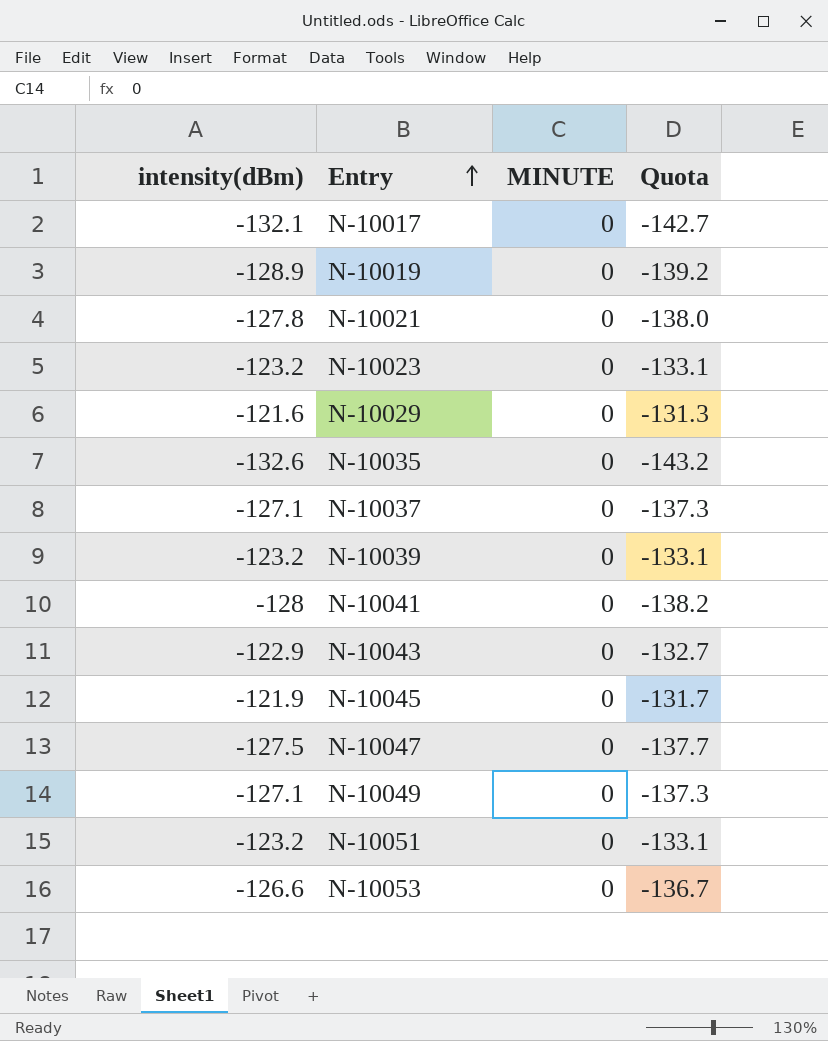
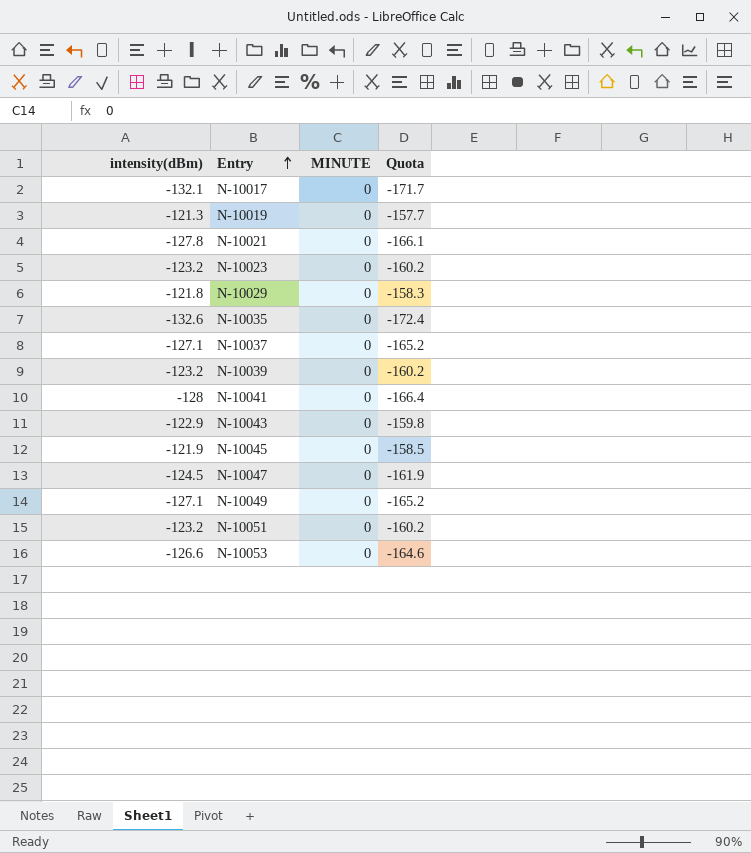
column Quota | formula: [intensity(dBm)] * 1.08 -> [intensity(dBm)] * 1.3
N-10019 | intensity(dBm): -128.9 -> -121.3
N-10029 | intensity(dBm): -121.6 -> -121.8
N-10047 | intensity(dBm): -127.5 -> -124.5

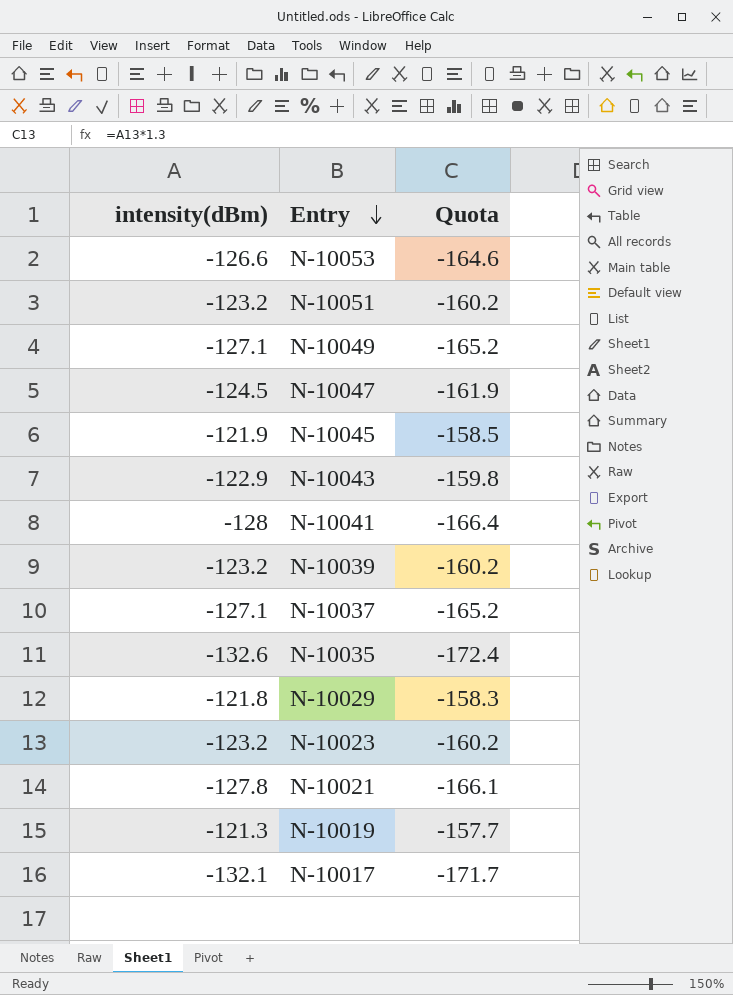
row order: Entry ascending -> Entry descending
column MINUTE | position: 3 -> none

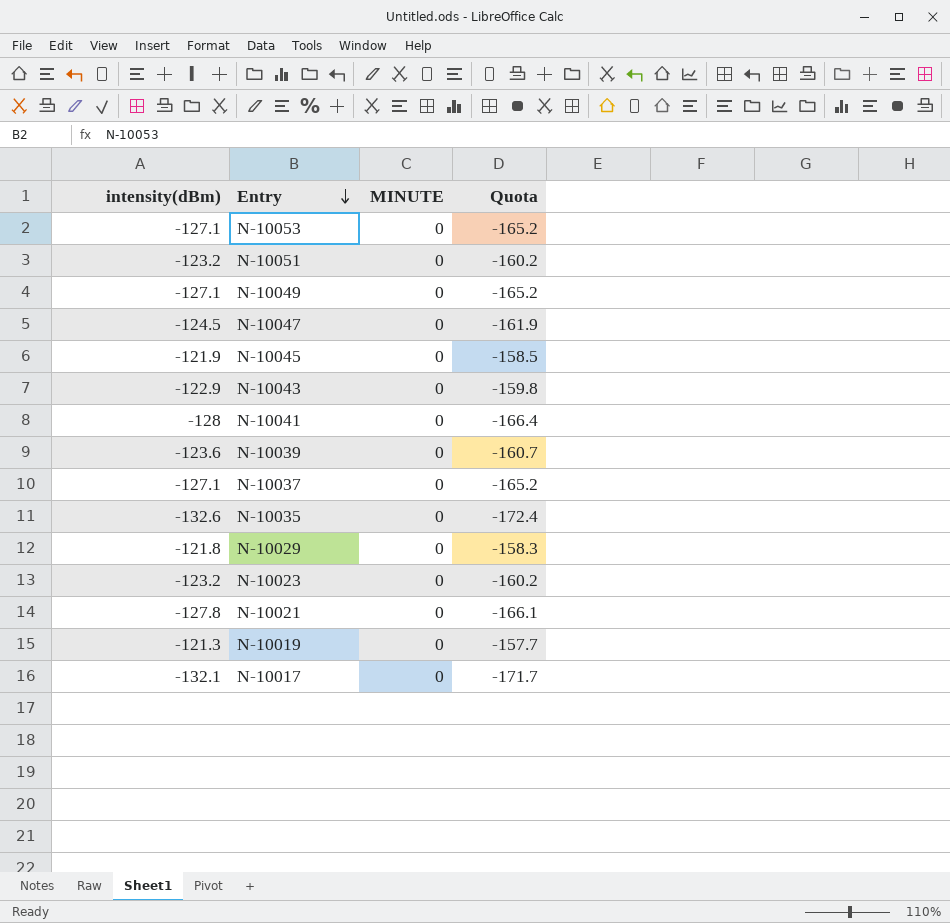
column MINUTE | position: none -> 3
N-10053 | intensity(dBm): -126.6 -> -127.1
N-10053 | Quota: -164.6 -> -165.2
N-10039 | intensity(dBm): -123.2 -> -123.6
N-10039 | Quota: -160.2 -> -160.7

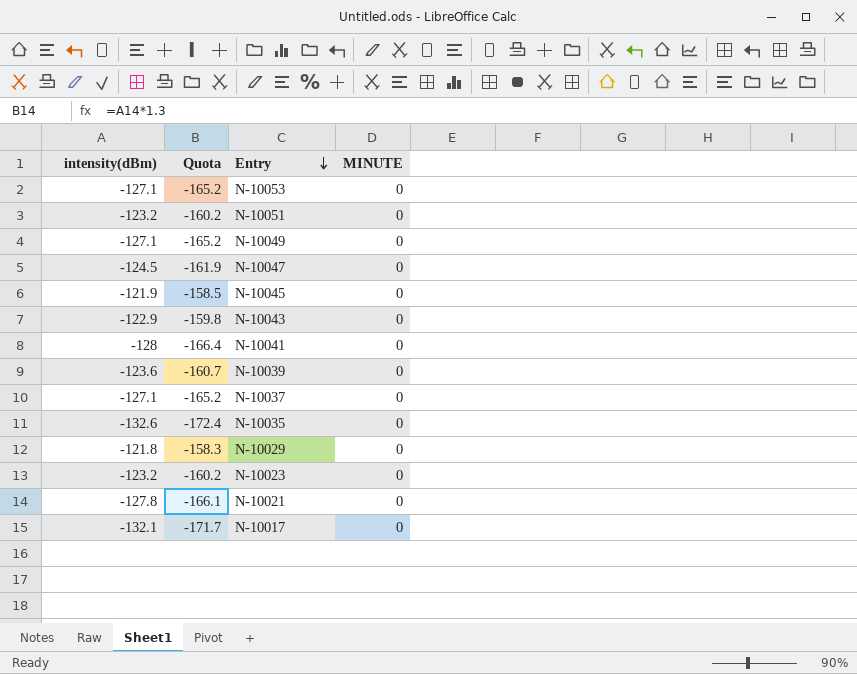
column Quota | position: 4 -> 2
row N-10019: -121.3 | 0 | -157.7 -> none

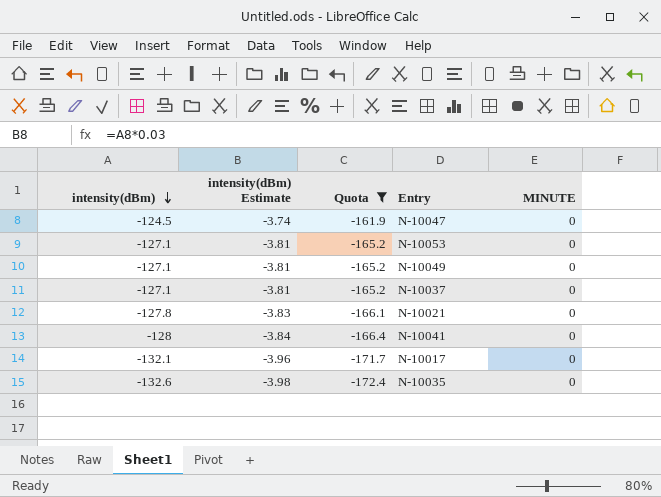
filter: none -> Quota <= -161.9
row order: Entry descending -> intensity(dBm) descending
column intensity(dBm) Estimate | formula: none -> [intensity(dBm)] * 0.03

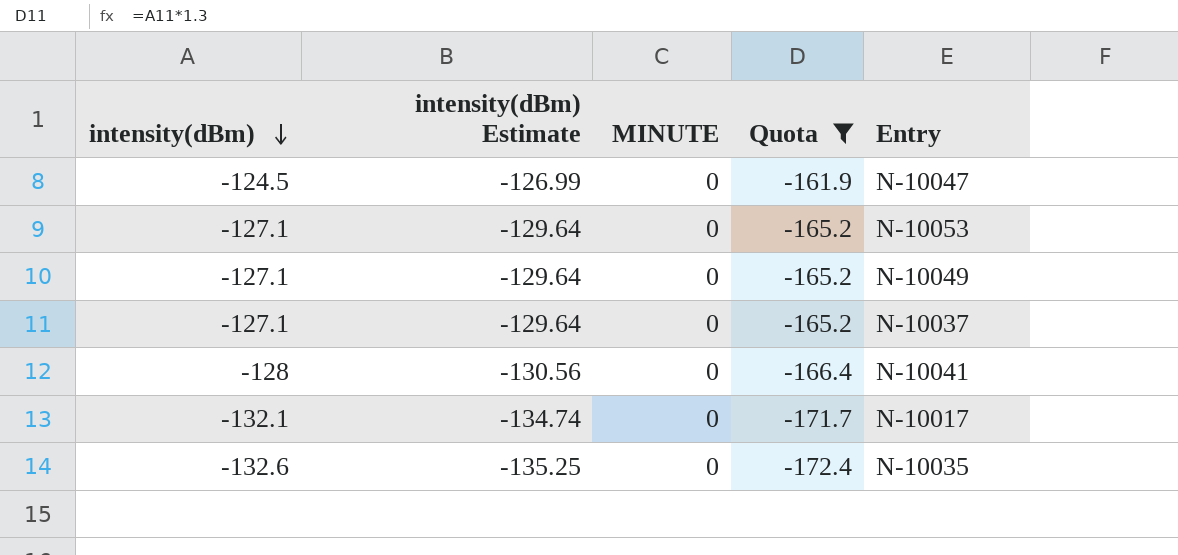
column intensity(dBm) Estimate | formula: [intensity(dBm)] * 0.03 -> [intensity(dBm)] * 1.02
column MINUTE | position: 5 -> 3
row N-10021: -127.8 | -3.83 | -166.1 | 0 -> none

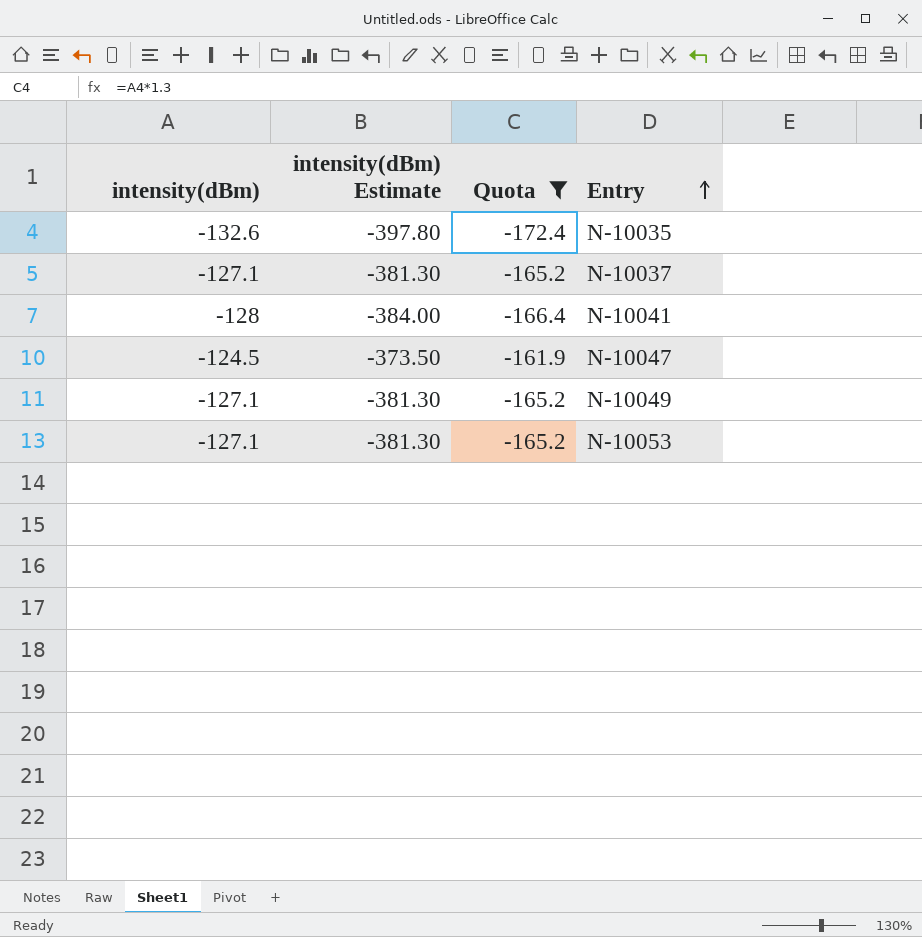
row order: intensity(dBm) descending -> Entry ascending
column MINUTE | position: 3 -> none
column intensity(dBm) Estimate | formula: [intensity(dBm)] * 1.02 -> [intensity(dBm)] * 3
row N-10017: -132.1 | -134.74 | 0 | -171.7 -> none

